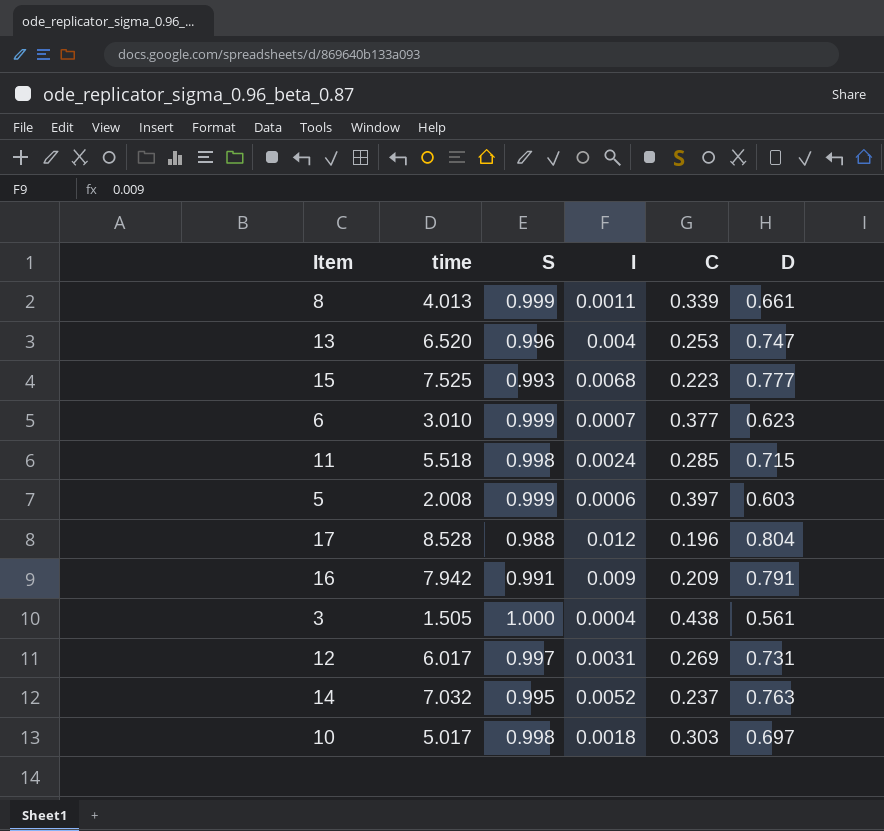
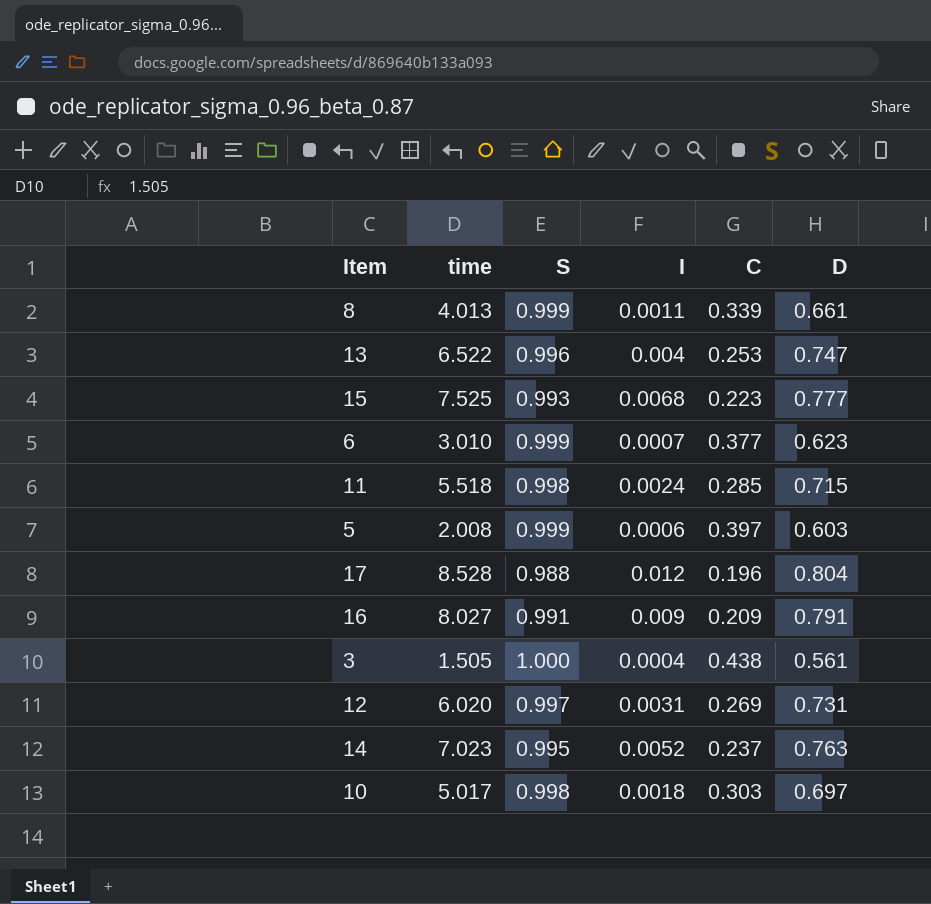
13 | time: 6.520 -> 6.522
16 | time: 7.942 -> 8.027
12 | time: 6.017 -> 6.020
14 | time: 7.032 -> 7.023

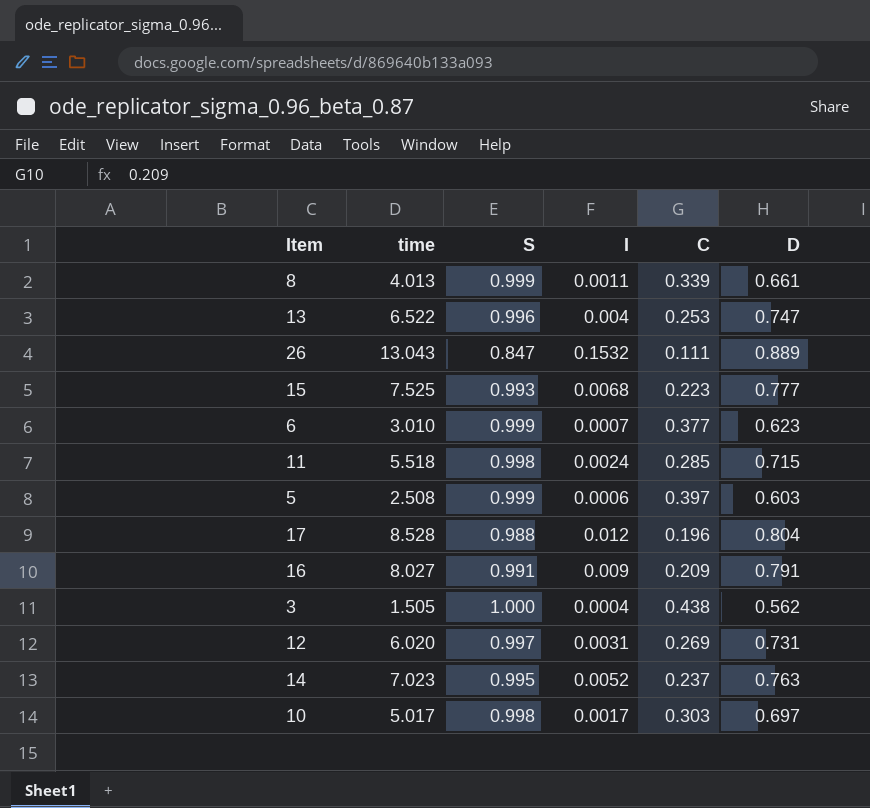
row 26: none -> 13.043 | 0.847 | 0.1532 | 0.111 | 0.889
5 | time: 2.008 -> 2.508
3 | D: 0.561 -> 0.562
10 | I: 0.0018 -> 0.0017

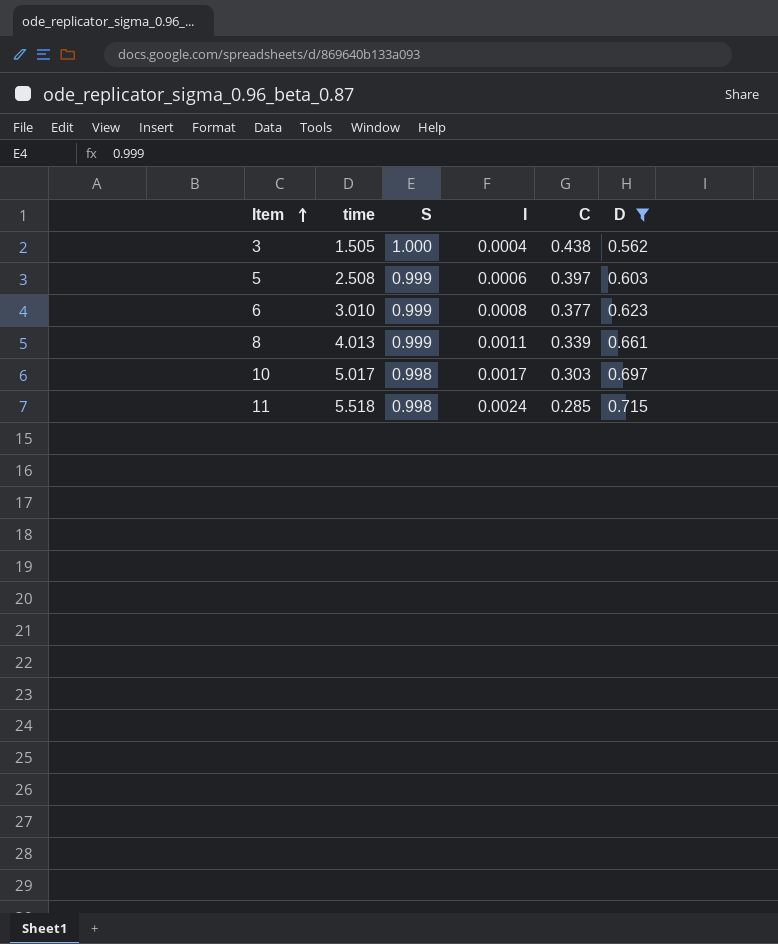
filter: none -> D <= 0.715
row order: none -> Item ascending
6 | I: 0.0007 -> 0.0008

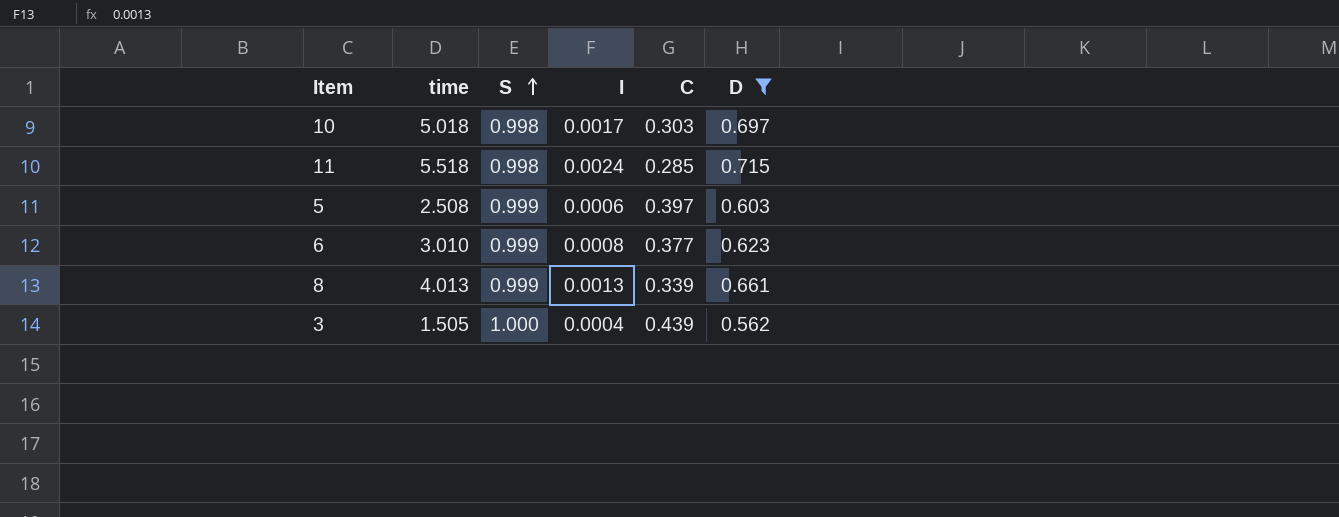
row order: Item ascending -> S ascending
10 | time: 5.017 -> 5.018
8 | I: 0.0011 -> 0.0013
3 | C: 0.438 -> 0.439

